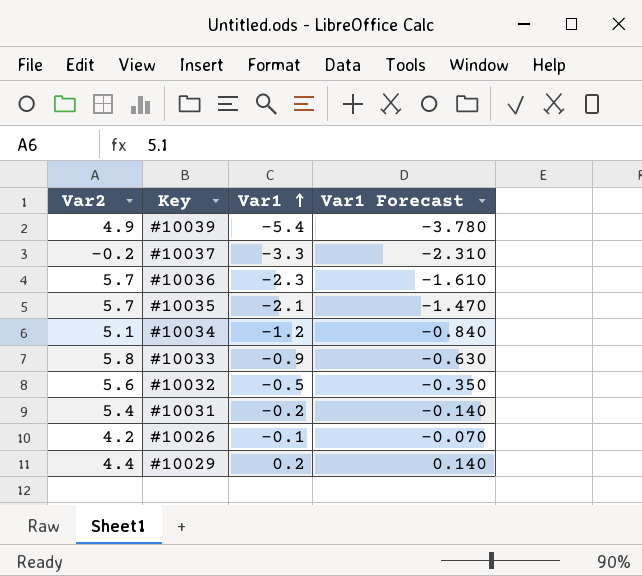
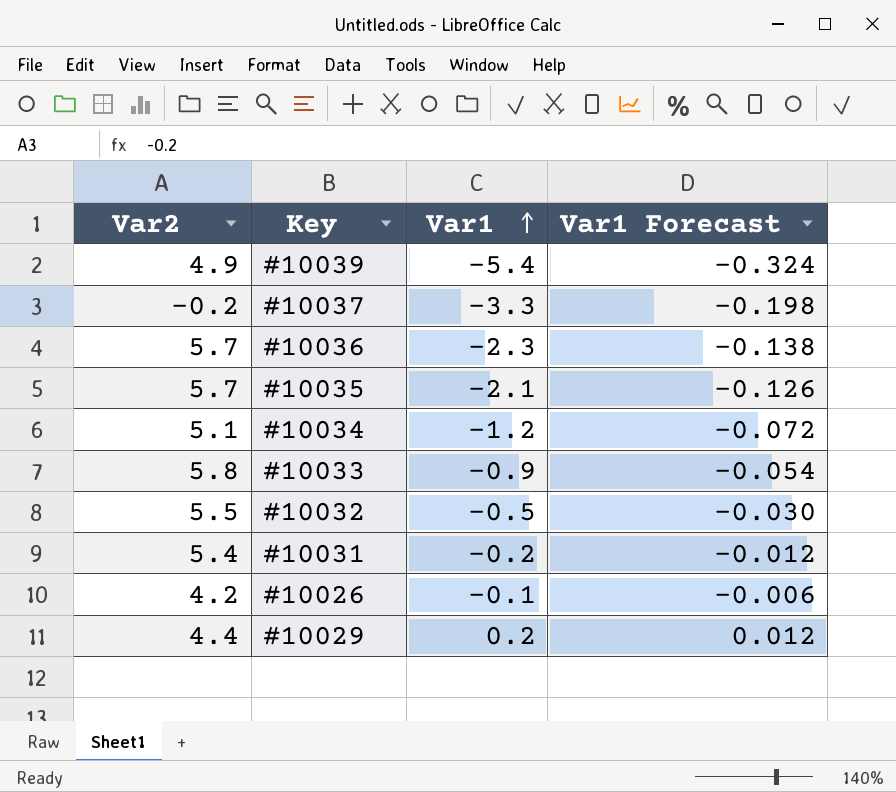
column Var1 Forecast | formula: [Var1] * 0.7 -> [Var1] * 0.06
#10032 | Var2: 5.6 -> 5.5

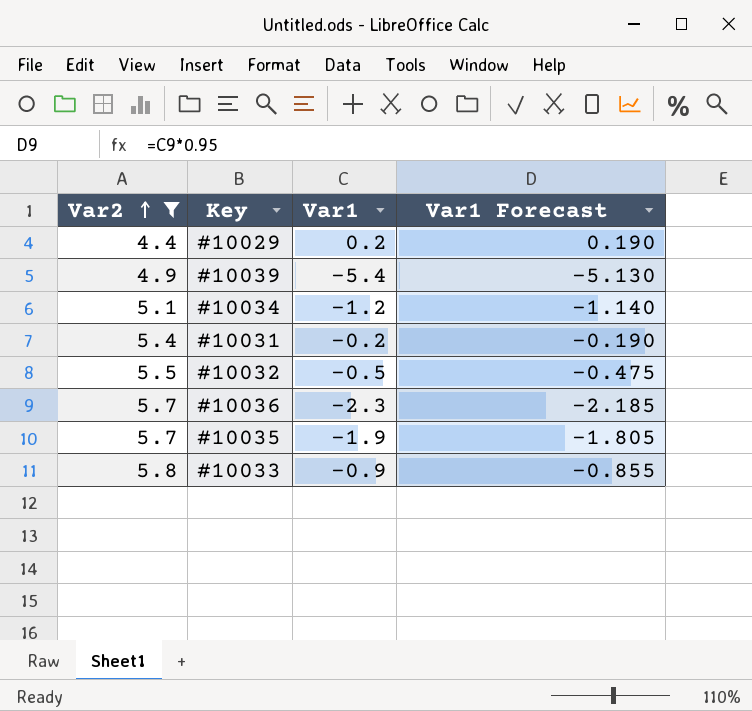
filter: none -> Var2 >= 4.4
row order: Var1 ascending -> Var2 ascending
column Var1 Forecast | formula: [Var1] * 0.06 -> [Var1] * 0.95
#10035 | Var1: -2.1 -> -1.9

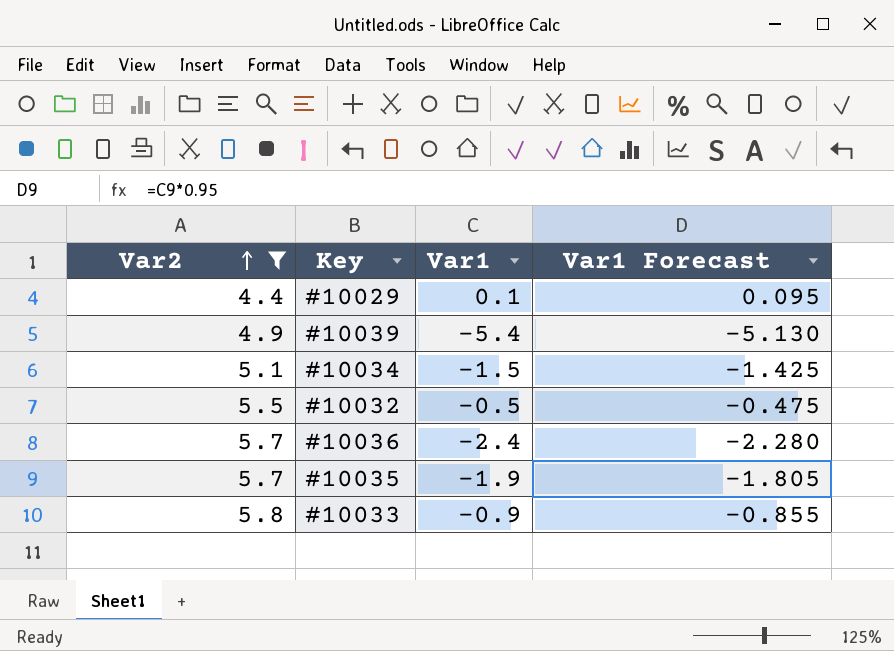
row #10031: 5.4 | -0.2 | -0.190 -> none
#10029 | Var1: 0.2 -> 0.1
#10029 | Var1 Forecast: 0.190 -> 0.095
#10034 | Var1: -1.2 -> -1.5
#10034 | Var1 Forecast: -1.140 -> -1.425
#10036 | Var1: -2.3 -> -2.4
#10036 | Var1 Forecast: -2.185 -> -2.280

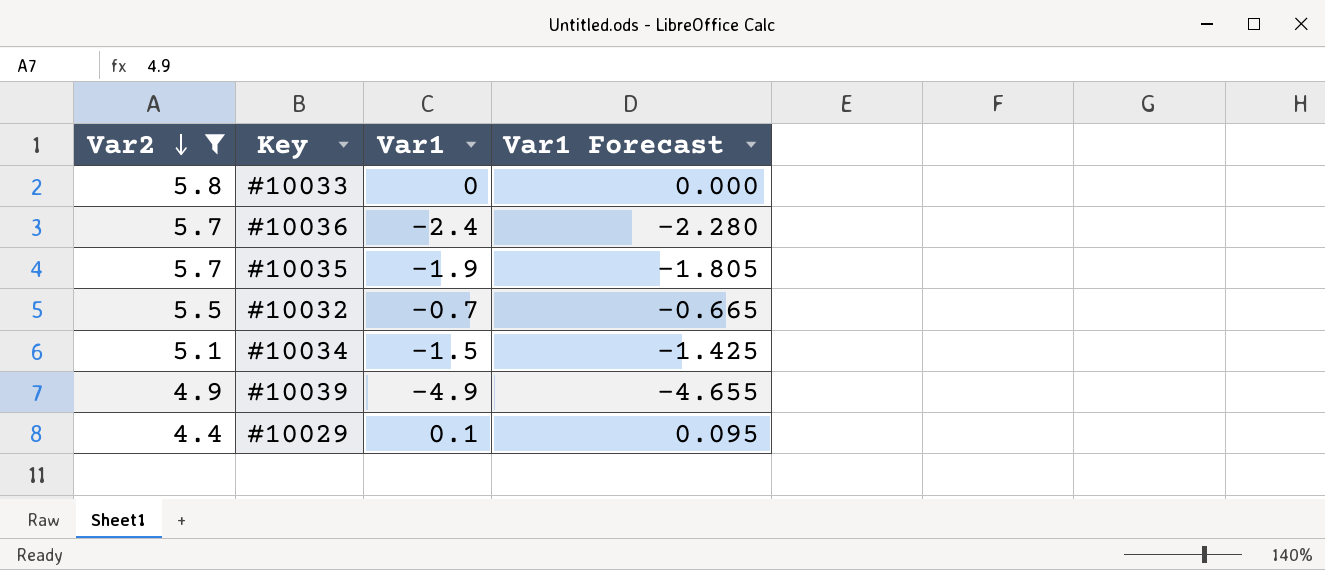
row order: Var2 ascending -> Var2 descending
#10033 | Var1: -0.9 -> 0
#10033 | Var1 Forecast: -0.855 -> 0.000
#10032 | Var1: -0.5 -> -0.7
#10032 | Var1 Forecast: -0.475 -> -0.665
#10039 | Var1: -5.4 -> -4.9
#10039 | Var1 Forecast: -5.130 -> -4.655

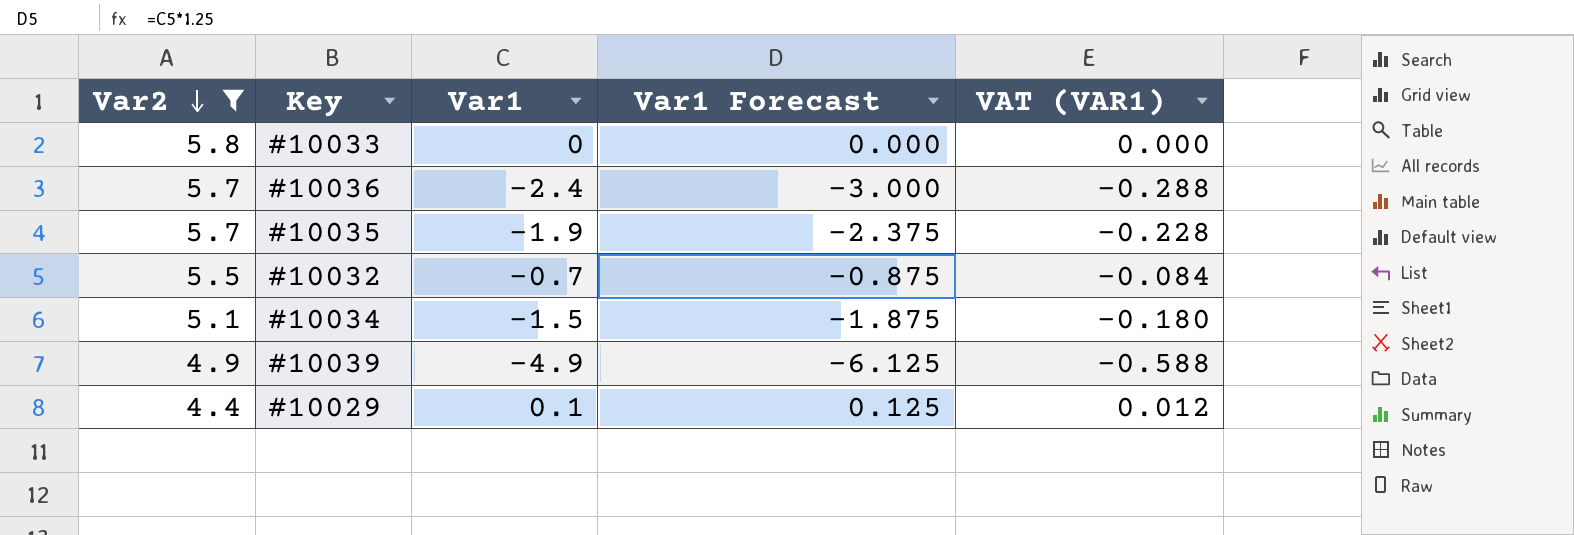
column Var1 Forecast | formula: [Var1] * 0.95 -> [Var1] * 1.25
column VAT (VAR1) | formula: none -> [Var1] * 0.12

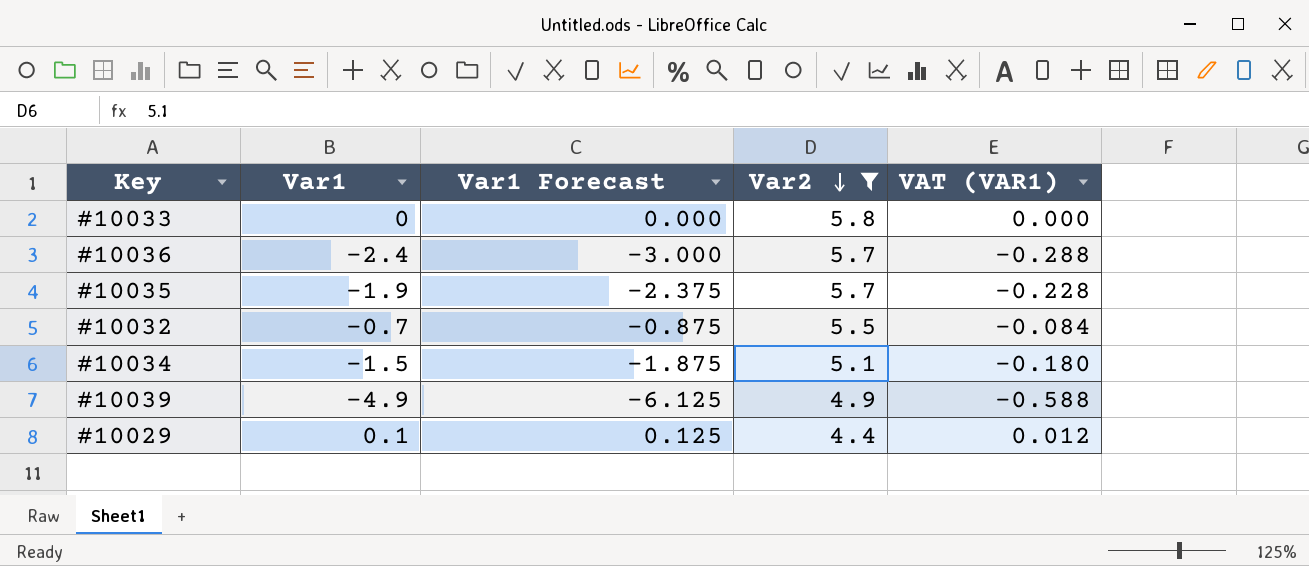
column Var2 | position: 1 -> 4

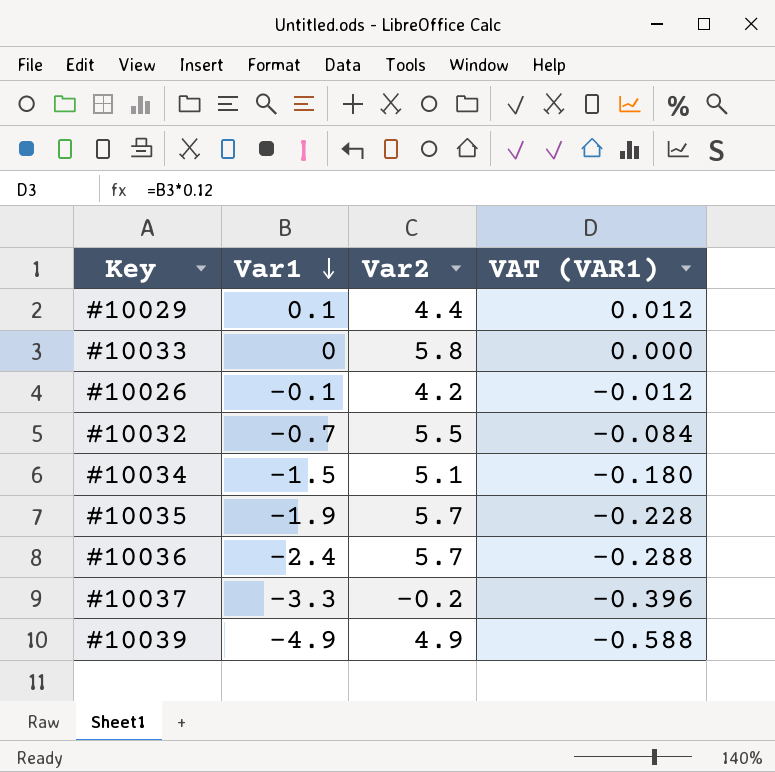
filter: Var2 >= 4.4 -> none
row order: Var2 descending -> Var1 descending
column Var1 Forecast | formula: [Var1] * 1.25 -> none

